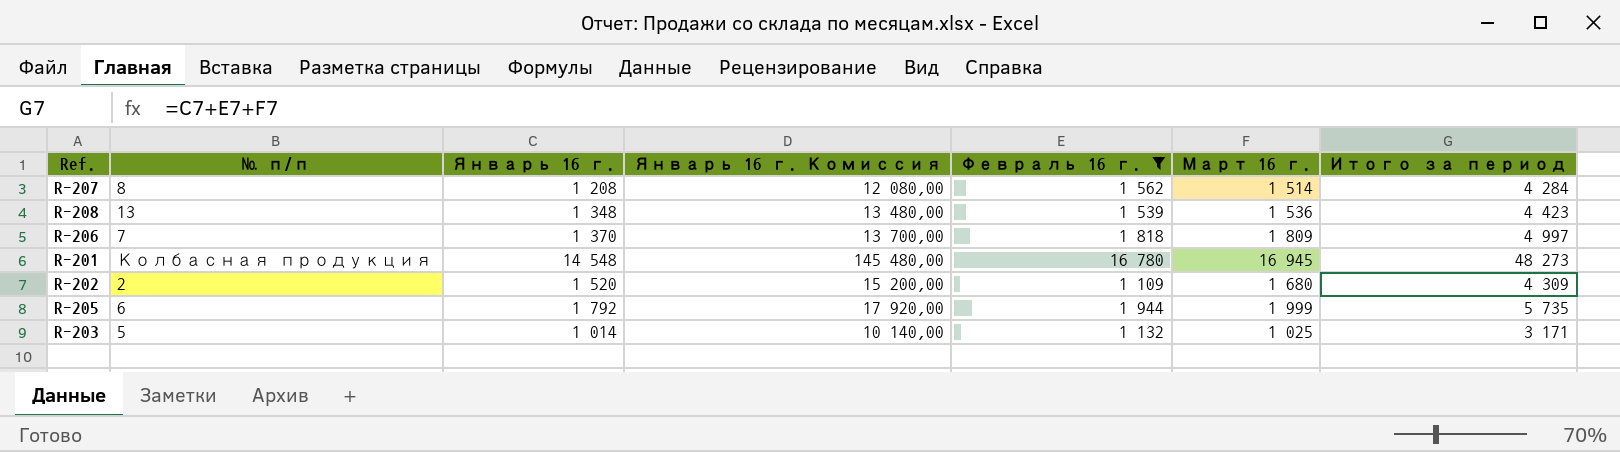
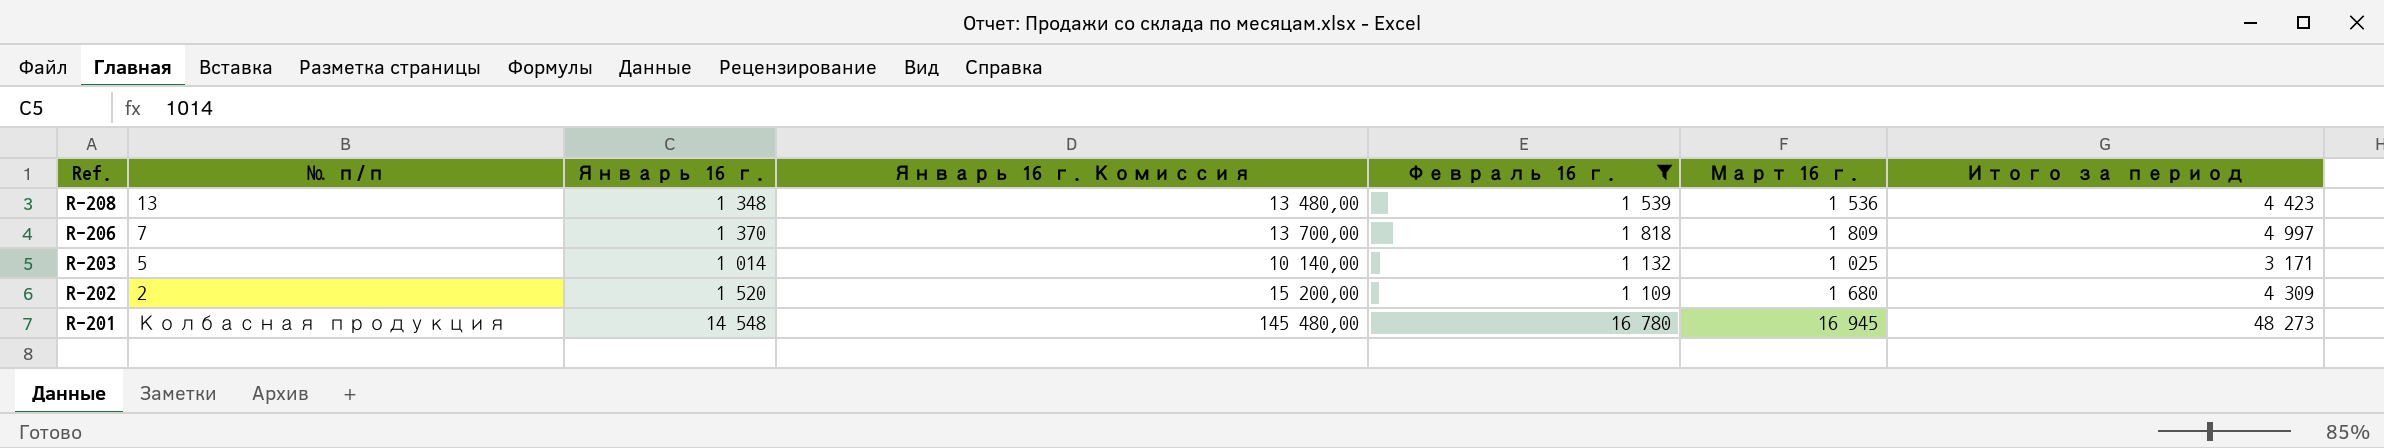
row order: none -> Ref. descending
row R-207: 8 | 1 208 | 12 080,00 | 1 562 | 1 514 | 4 284 -> none
row R-205: 6 | 1 792 | 17 920,00 | 1 944 | 1 999 | 5 735 -> none

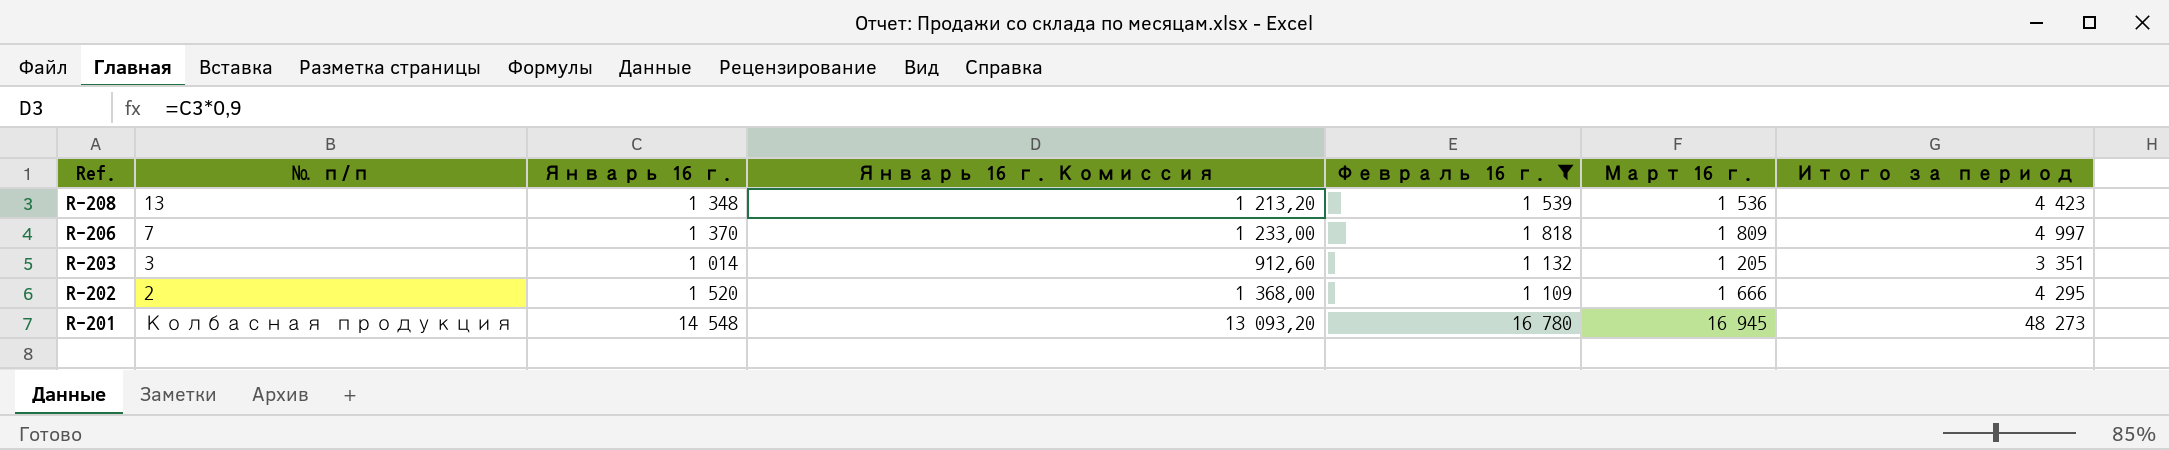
column Январь 16 г. Комиссия | formula: [Январь 16 г.] * 10 -> [Январь 16 г.] * 0,9
R-203 | № п/п: 5 -> 3
R-203 | Март 16 г.: 1 025 -> 1 205
R-203 | Итого за период: 3 171 -> 3 351
R-202 | Март 16 г.: 1 680 -> 1 666
R-202 | Итого за период: 4 309 -> 4 295

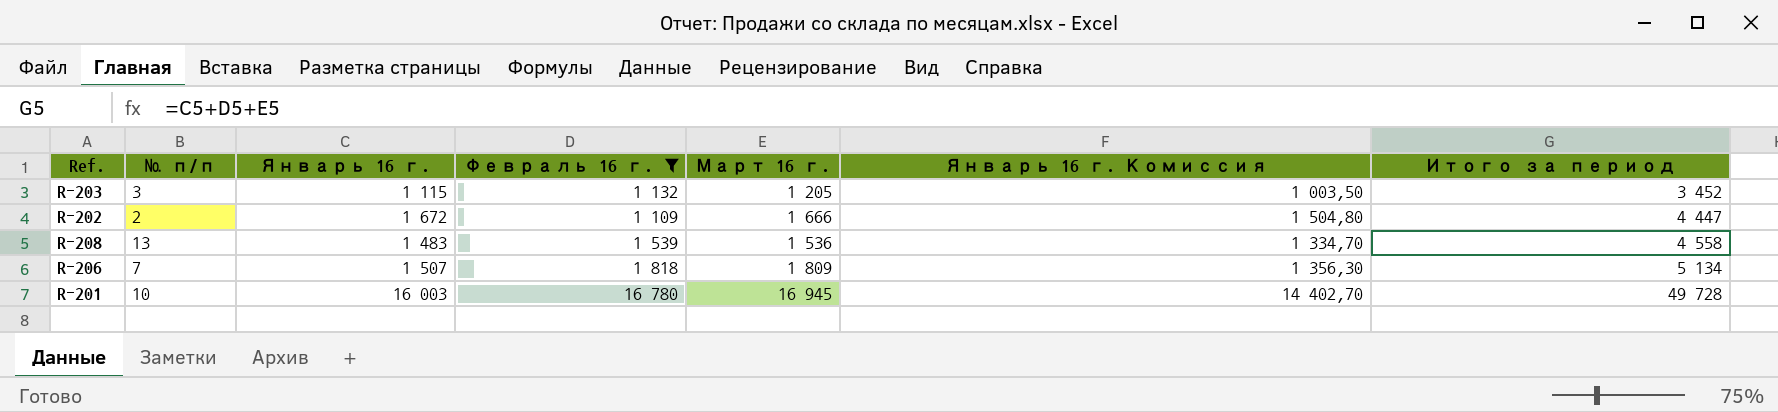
row order: Ref. descending -> Итого за период ascending
column Январь 16 г. Комиссия | position: 4 -> 6
R-203 | Январь 16 г.: 1 014 -> 1 115
R-203 | Январь 16 г. Комиссия: 912,60 -> 1 003,50
R-203 | Итого за период: 3 351 -> 3 452
R-202 | Январь 16 г.: 1 520 -> 1 672
R-202 | Январь 16 г. Комиссия: 1 368,00 -> 1 504,80
R-202 | Итого за период: 4 295 -> 4 447
R-208 | Январь 16 г.: 1 348 -> 1 483
R-208 | Январь 16 г. Комиссия: 1 213,20 -> 1 334,70
R-208 | Итого за период: 4 423 -> 4 558
R-206 | Январь 16 г.: 1 370 -> 1 507
R-206 | Январь 16 г. Комиссия: 1 233,00 -> 1 356,30
R-206 | Итого за период: 4 997 -> 5 134
R-201 | № п/п: Колбасная продукция -> 10
R-201 | Январь 16 г.: 14 548 -> 16 003
R-201 | Январь 16 г. Комиссия: 13 093,20 -> 14 402,70
R-201 | Итого за период: 48 273 -> 49 728

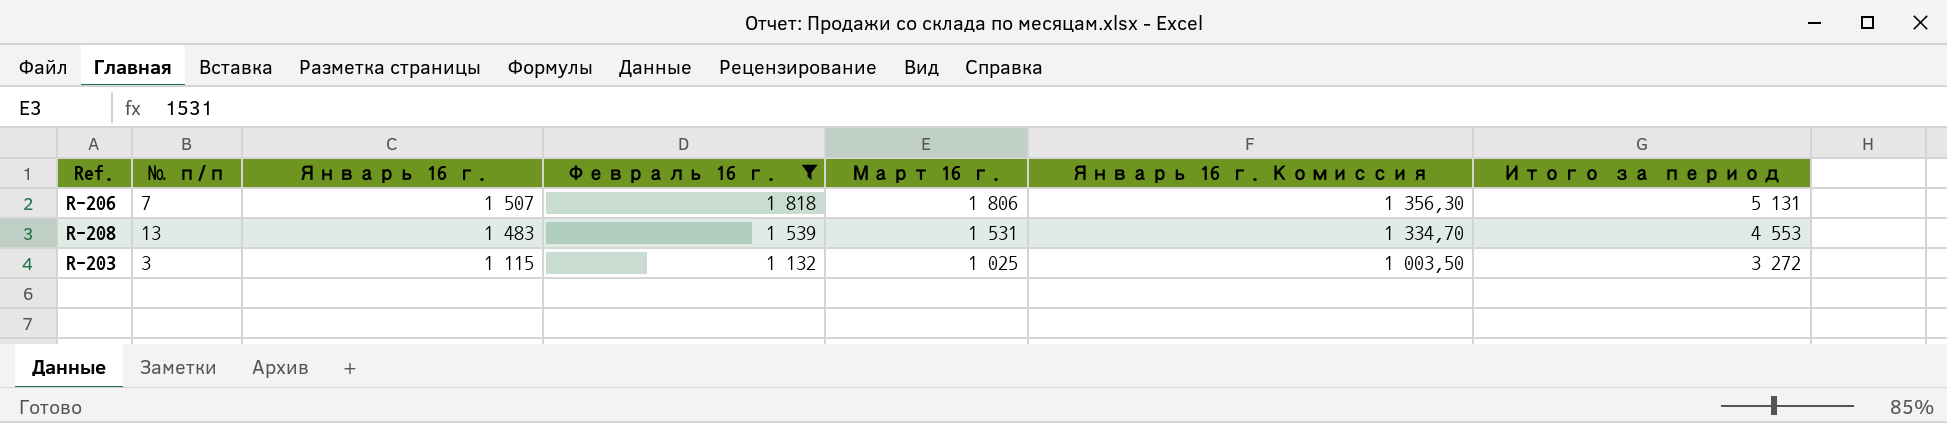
row order: Итого за период ascending -> Январь 16 г. descending
row R-202: 2 | 1 672 | 1 109 | 1 666 | 1 504,80 | 4 447 -> none
row R-201: 10 | 16 003 | 16 780 | 16 945 | 14 402,70 | 49 728 -> none
R-206 | Март 16 г.: 1 809 -> 1 806
R-206 | Итого за период: 5 134 -> 5 131
R-208 | Март 16 г.: 1 536 -> 1 531
R-208 | Итого за период: 4 558 -> 4 553
R-203 | Март 16 г.: 1 205 -> 1 025
R-203 | Итого за период: 3 452 -> 3 272

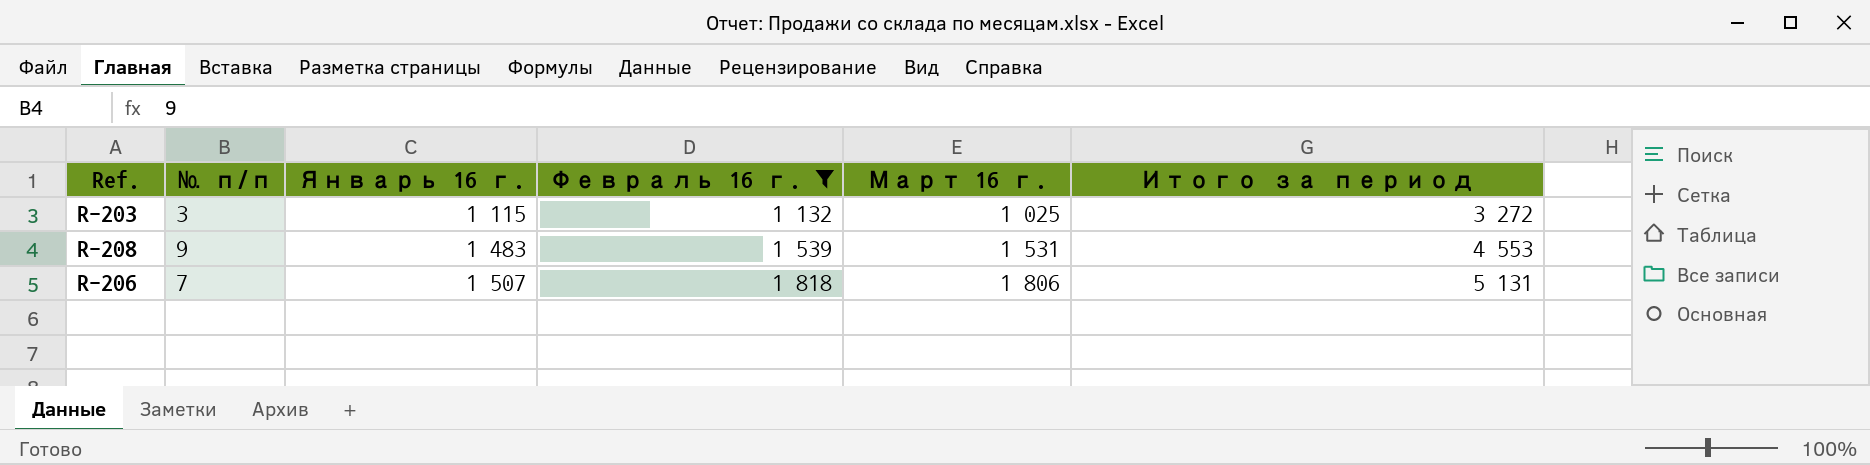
row order: Январь 16 г. descending -> Январь 16 г. ascending
column Январь 16 г. Комиссия | formula: [Январь 16 г.] * 0,9 -> none
R-208 | № п/п: 13 -> 9

